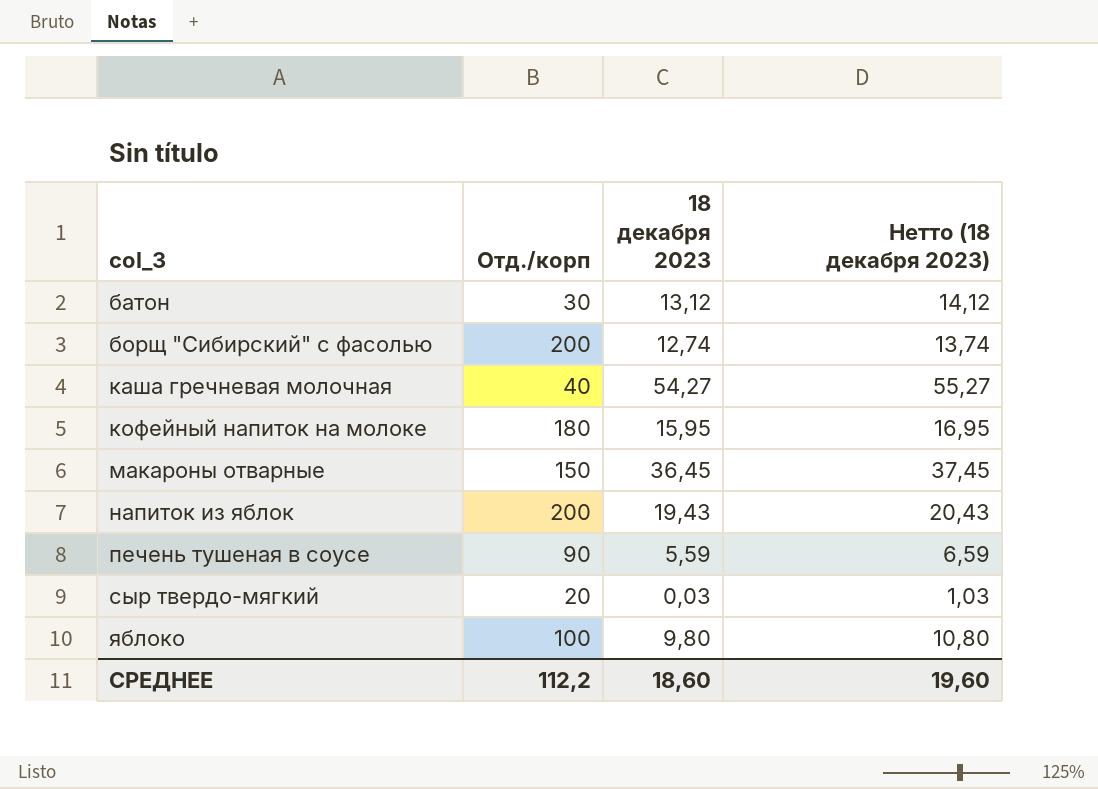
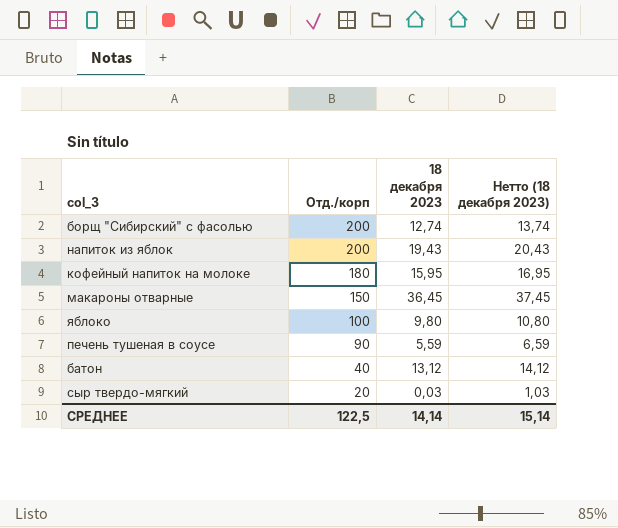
row order: col_3 ascending -> Отд./корп descending
row каша гречневая молочная: 40 | 54,27 | 55,27 -> none
батон | Отд./корп: 30 -> 40
СРЕДНЕЕ | Отд./корп: 112,2 -> 122,5
СРЕДНЕЕ | 18 декабря 2023: 18,60 -> 14,14
СРЕДНЕЕ | Нетто (18 декабря 2023): 19,60 -> 15,14

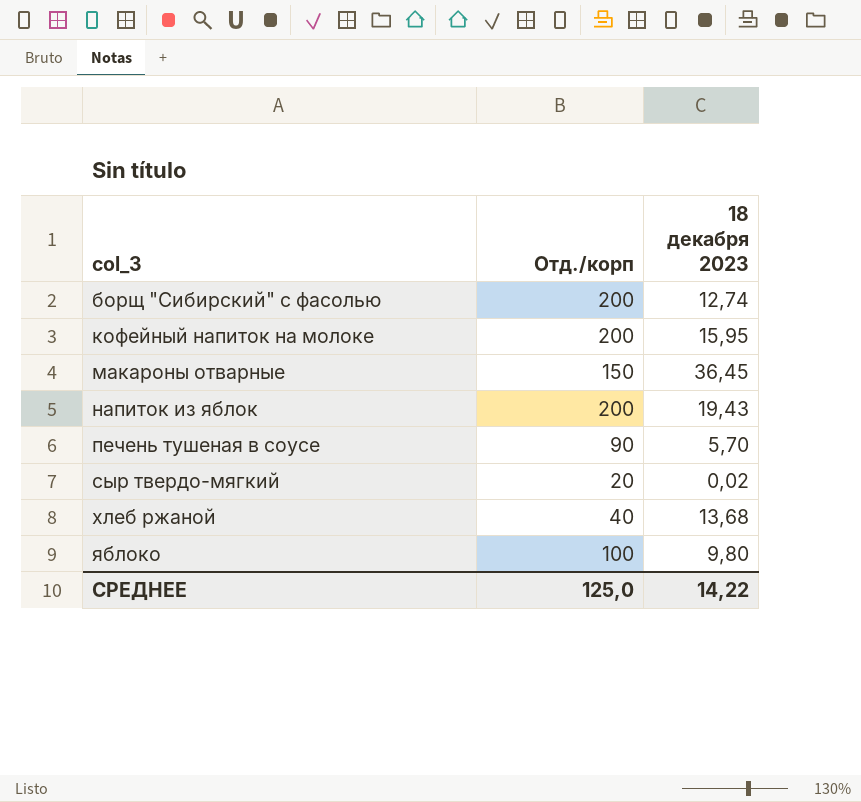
row order: Отд./корп descending -> col_3 ascending
column Нетто (18 декабря 2023) | formula: [18 декабря 2023] + 1 -> none
row батон: 40 | 13,12 | 14,12 -> none
кофейный напиток на молоке | Отд./корп: 180 -> 200
печень тушеная в соусе | 18 декабря 2023: 5,59 -> 5,70
сыр твердо-мягкий | 18 декабря 2023: 0,03 -> 0,02
row хлеб ржаной: none -> 40 | 13,68
СРЕДНЕЕ | Отд./корп: 122,5 -> 125,0
СРЕДНЕЕ | 18 декабря 2023: 14,14 -> 14,22

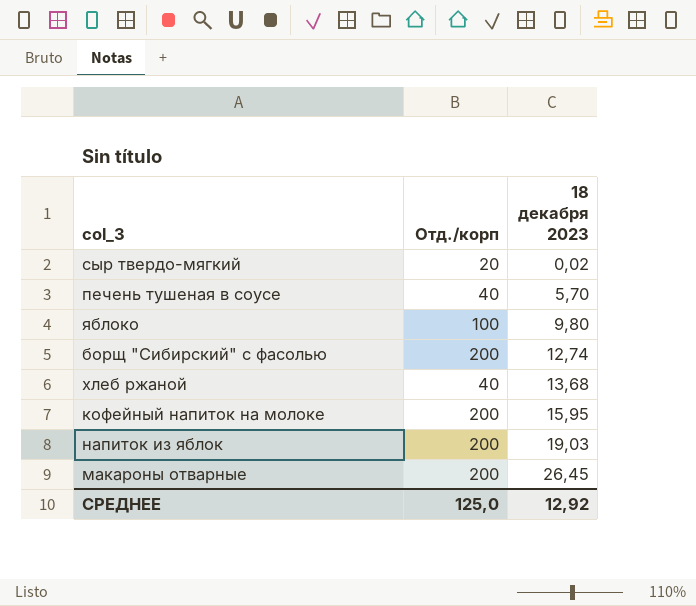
row order: col_3 ascending -> 18 декабря 2023 ascending
печень тушеная в соусе | Отд./корп: 90 -> 40
напиток из яблок | 18 декабря 2023: 19,43 -> 19,03
макароны отварные | Отд./корп: 150 -> 200
макароны отварные | 18 декабря 2023: 36,45 -> 26,45
СРЕДНЕЕ | 18 декабря 2023: 14,22 -> 12,92

